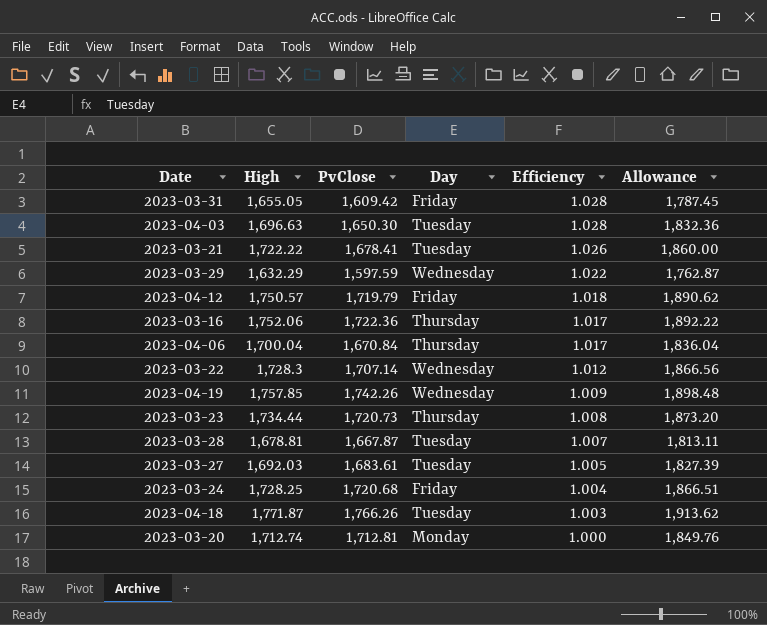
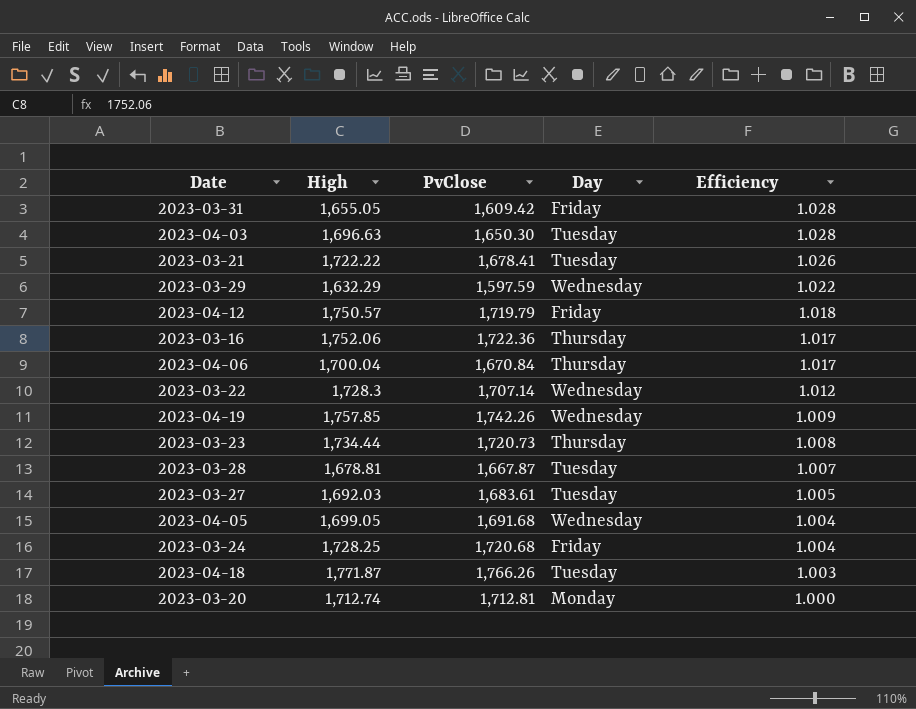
column Allowance | formula: [High] * 1.08 -> none
row 2023-04-05: none -> 1,699.05 | 1,691.68 | Wednesday | 1.004

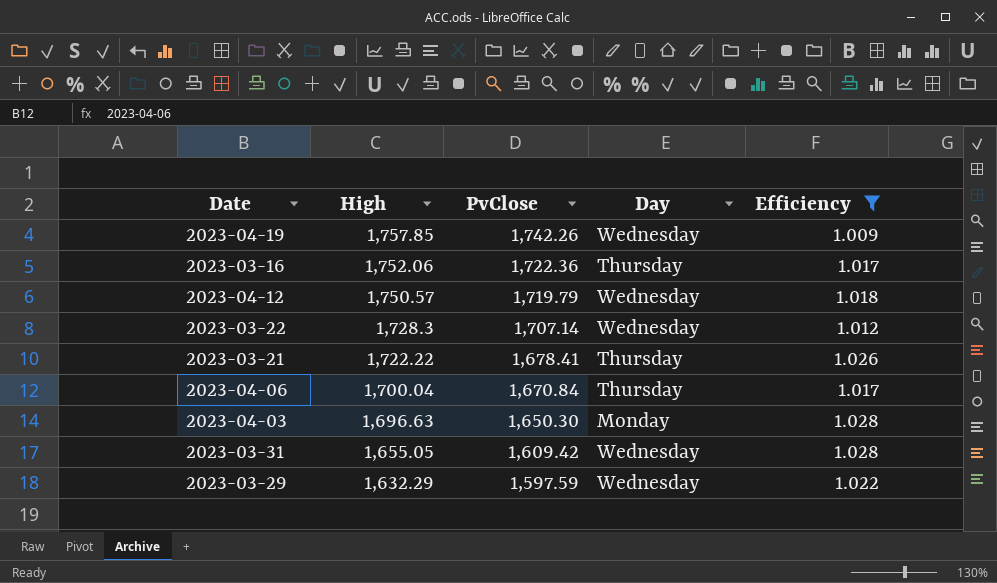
filter: none -> Efficiency >= 1.009
row order: Efficiency descending -> High descending
2023-04-12 | Day: Friday -> Wednesday
2023-03-21 | Day: Tuesday -> Thursday
2023-04-03 | Day: Tuesday -> Monday
2023-03-31 | Day: Friday -> Wednesday

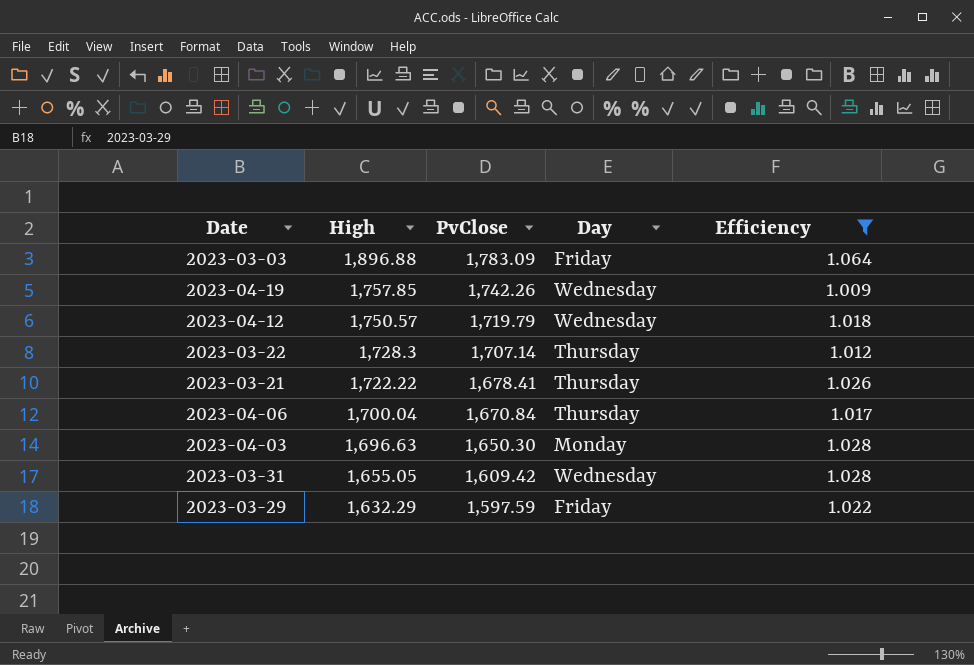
row 2023-03-16: 1,752.06 | 1,722.36 | Thursday | 1.017 -> none
row 2023-03-03: none -> 1,896.88 | 1,783.09 | Friday | 1.064
2023-03-22 | Day: Wednesday -> Thursday
2023-03-29 | Day: Wednesday -> Friday

